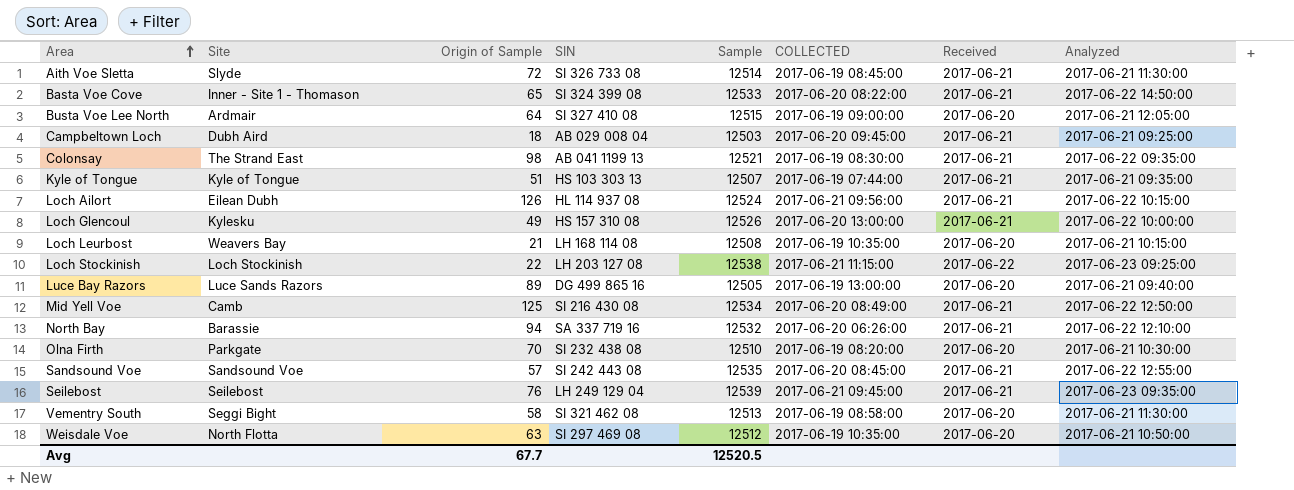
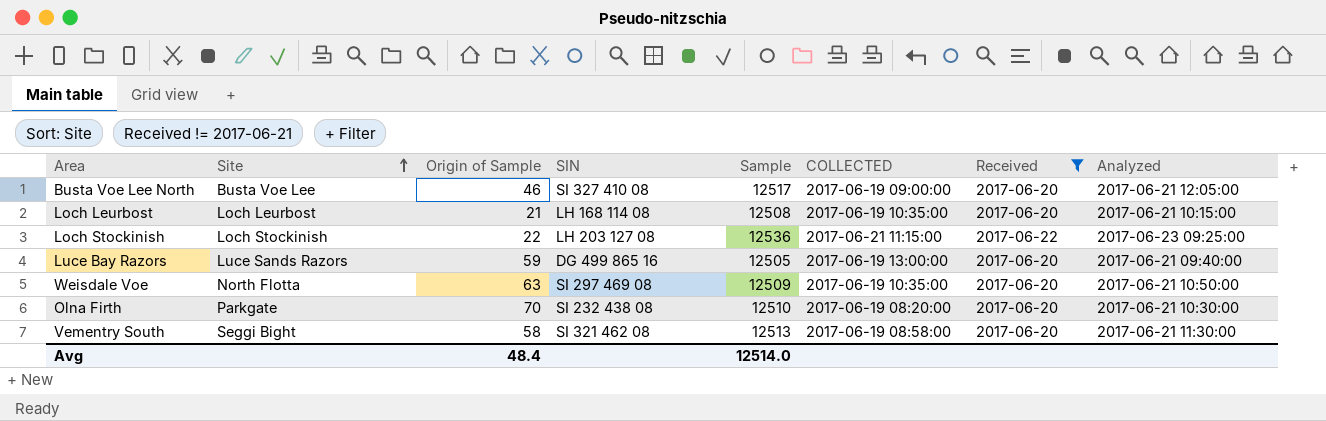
filter: none -> Received != 2017-06-21
row order: Area ascending -> Site ascending
Busta Voe Lee North | Site: Ardmair -> Busta Voe Lee
Busta Voe Lee North | Origin of Sample: 64 -> 46
Busta Voe Lee North | Sample: 12515 -> 12517
Loch Leurbost | Site: Weavers Bay -> Loch Leurbost
Loch Stockinish | Sample: 12538 -> 12536
Luce Bay Razors | Origin of Sample: 89 -> 59
Weisdale Voe | Sample: 12512 -> 12509
Avg | Origin of Sample: 67.7 -> 48.4
Avg | Sample: 12520.5 -> 12514.0

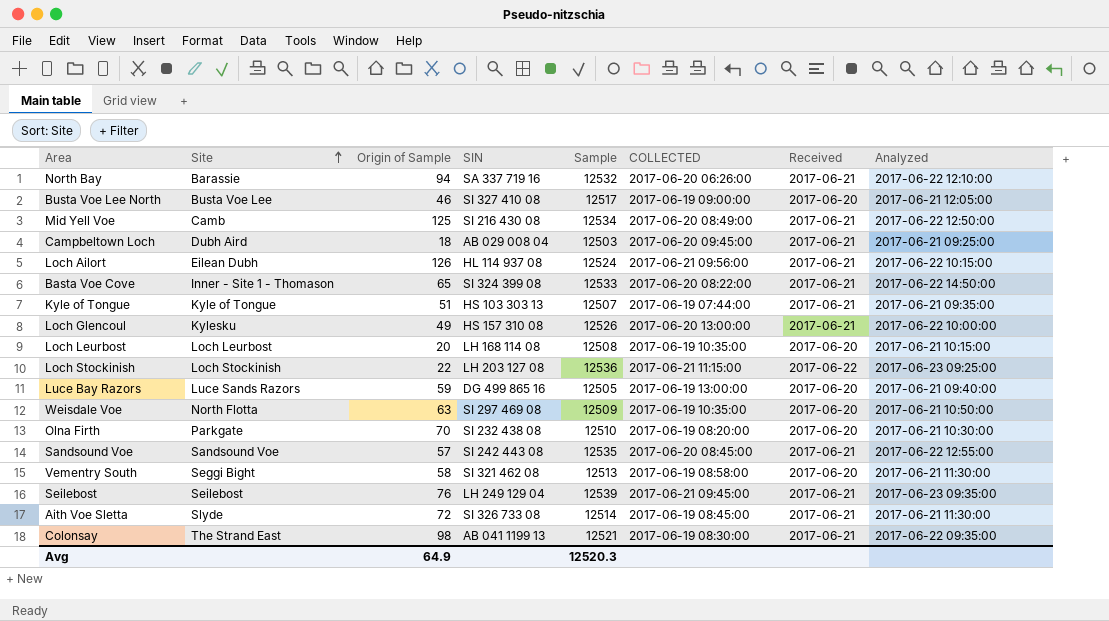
filter: Received != 2017-06-21 -> none
Loch Leurbost | Origin of Sample: 21 -> 20
Avg | Origin of Sample: 48.4 -> 64.9
Avg | Sample: 12514.0 -> 12520.3

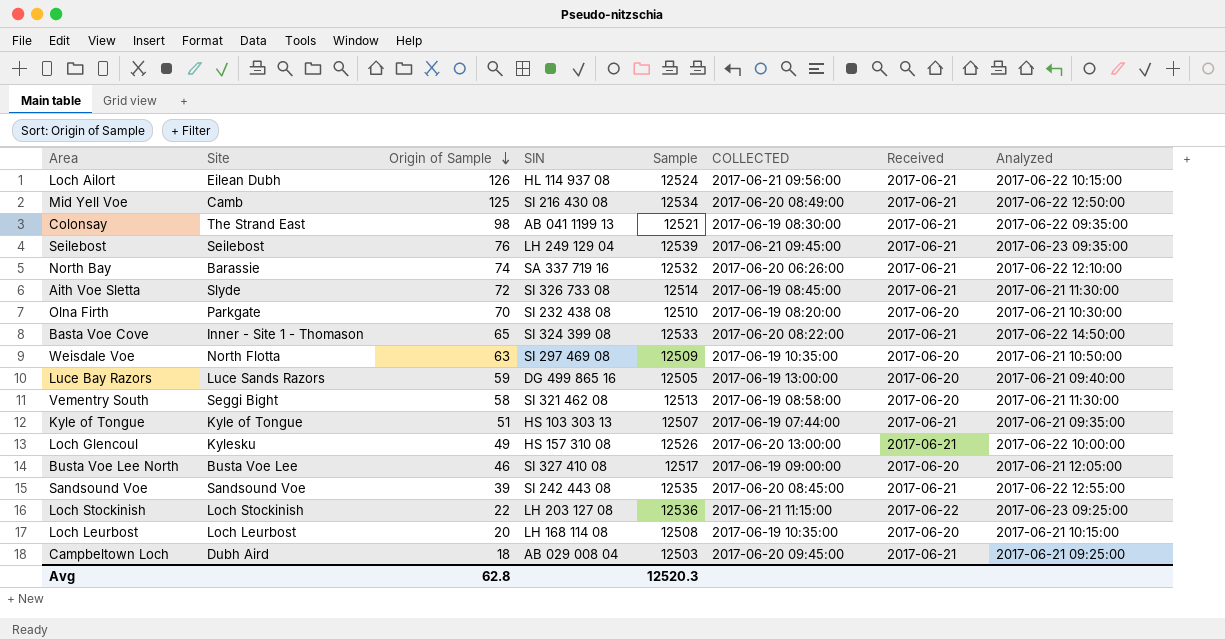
row order: Site ascending -> Origin of Sample descending
North Bay | Origin of Sample: 94 -> 74
Sandsound Voe | Origin of Sample: 57 -> 39
Avg | Origin of Sample: 64.9 -> 62.8

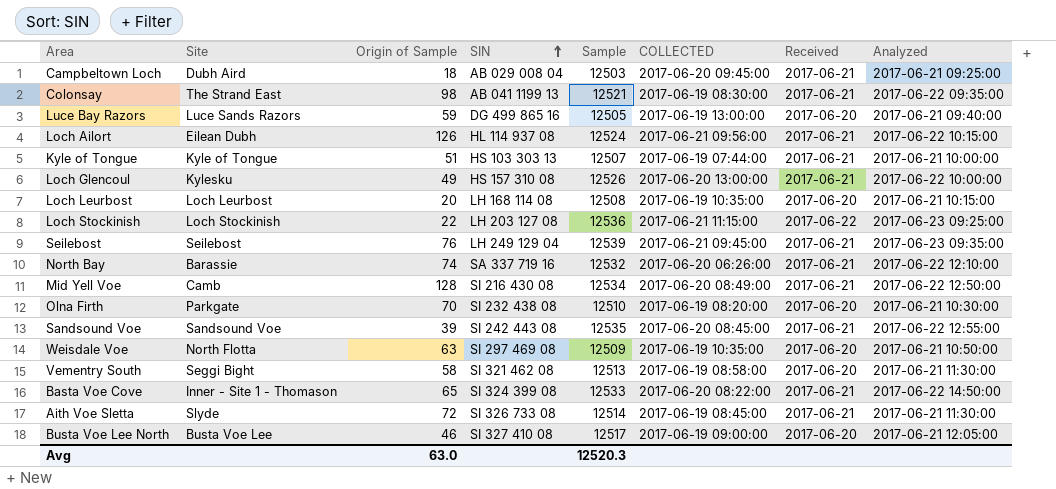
row order: Origin of Sample descending -> SIN ascending
Kyle of Tongue | Analyzed: 2017-06-21 09:35:00 -> 2017-06-21 10:00:00
Mid Yell Voe | Origin of Sample: 125 -> 128
Avg | Origin of Sample: 62.8 -> 63.0

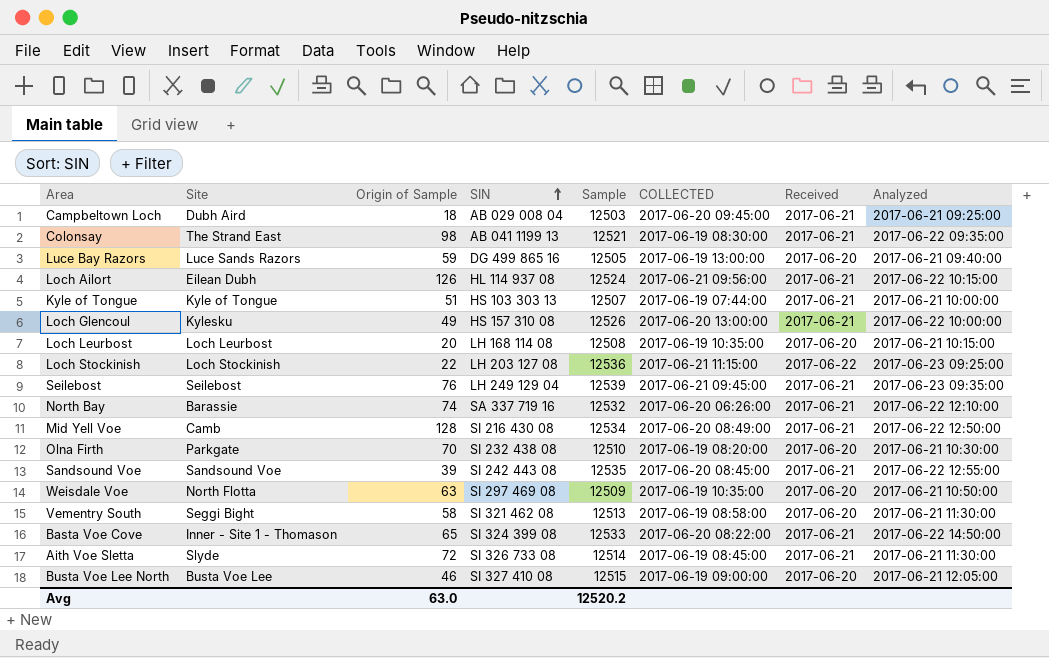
Busta Voe Lee North | Sample: 12517 -> 12515
Avg | Sample: 12520.3 -> 12520.2

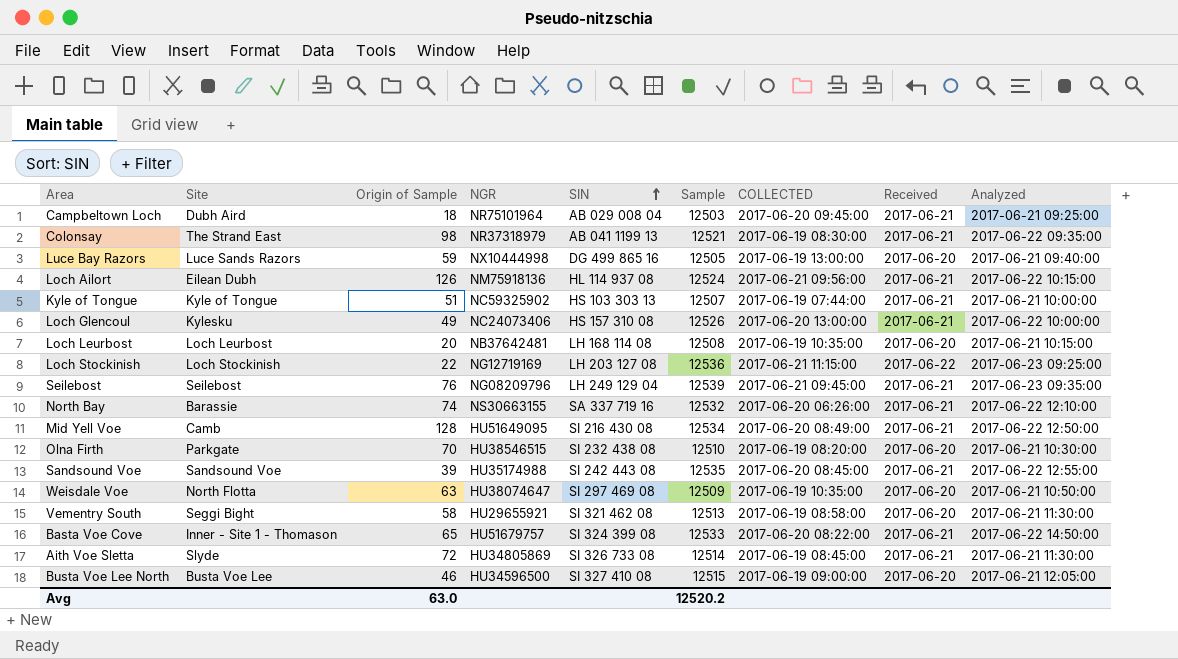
column NGR | position: none -> 4

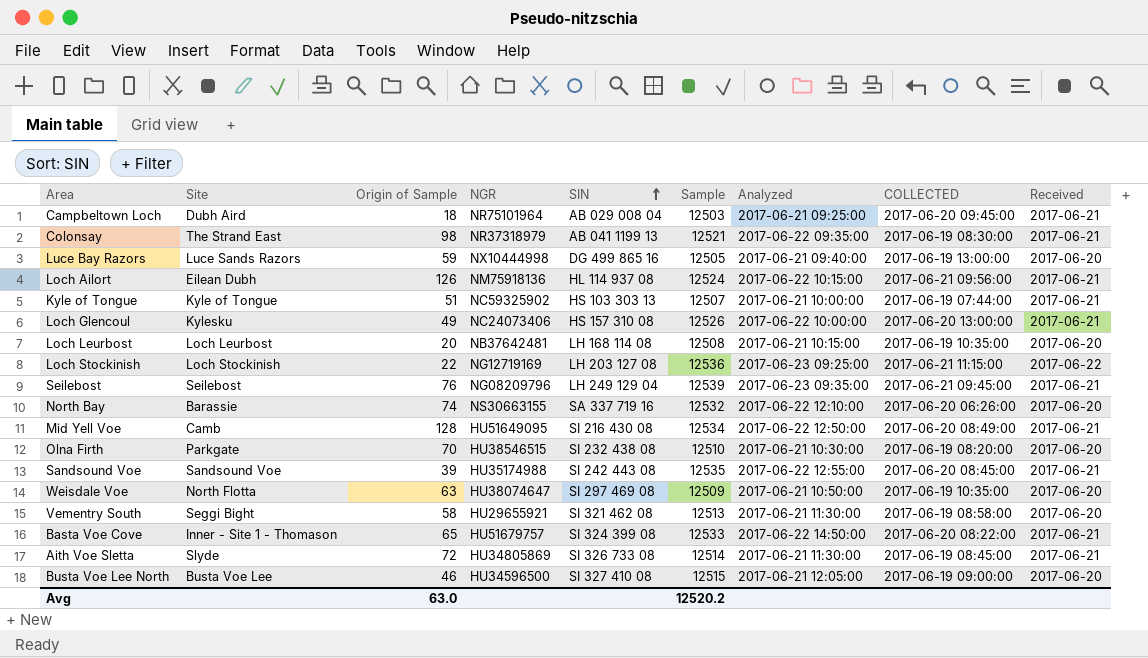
column Analyzed | position: 9 -> 7
North Bay | Received: 2017-06-21 -> 2017-06-20

